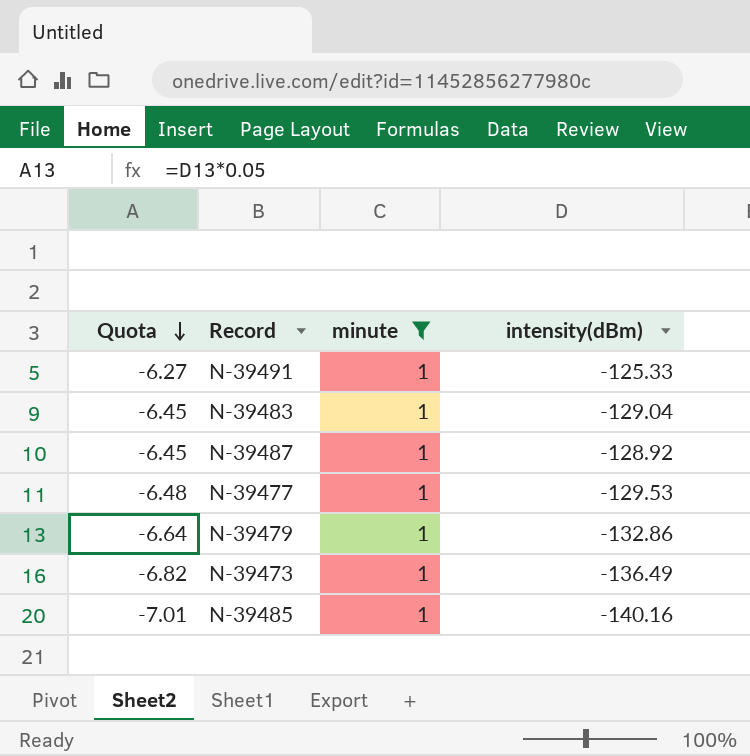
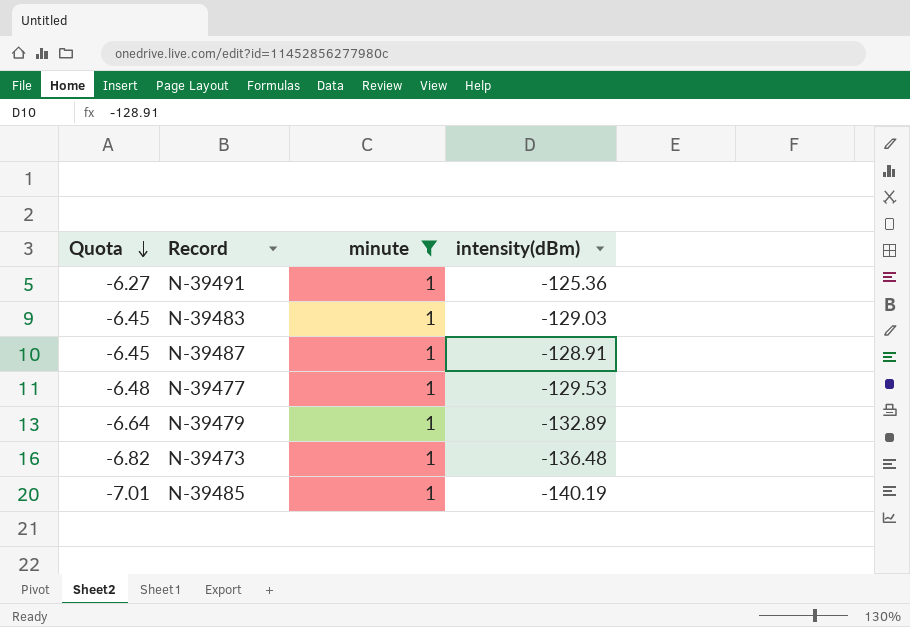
N-39491 | intensity(dBm): -125.33 -> -125.36
N-39483 | intensity(dBm): -129.04 -> -129.03
N-39487 | intensity(dBm): -128.92 -> -128.91
N-39479 | intensity(dBm): -132.86 -> -132.89
N-39473 | intensity(dBm): -136.49 -> -136.48
N-39485 | intensity(dBm): -140.16 -> -140.19

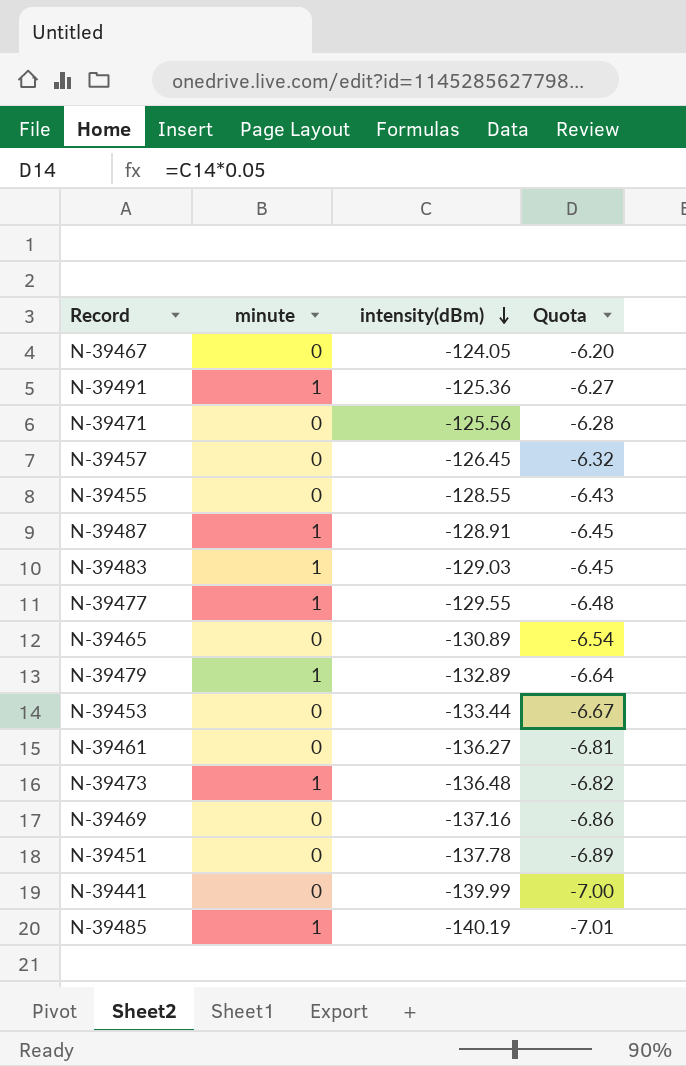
filter: minute = 1 -> none
row order: Quota descending -> intensity(dBm) descending
column Quota | position: 1 -> 4
N-39477 | intensity(dBm): -129.53 -> -129.55

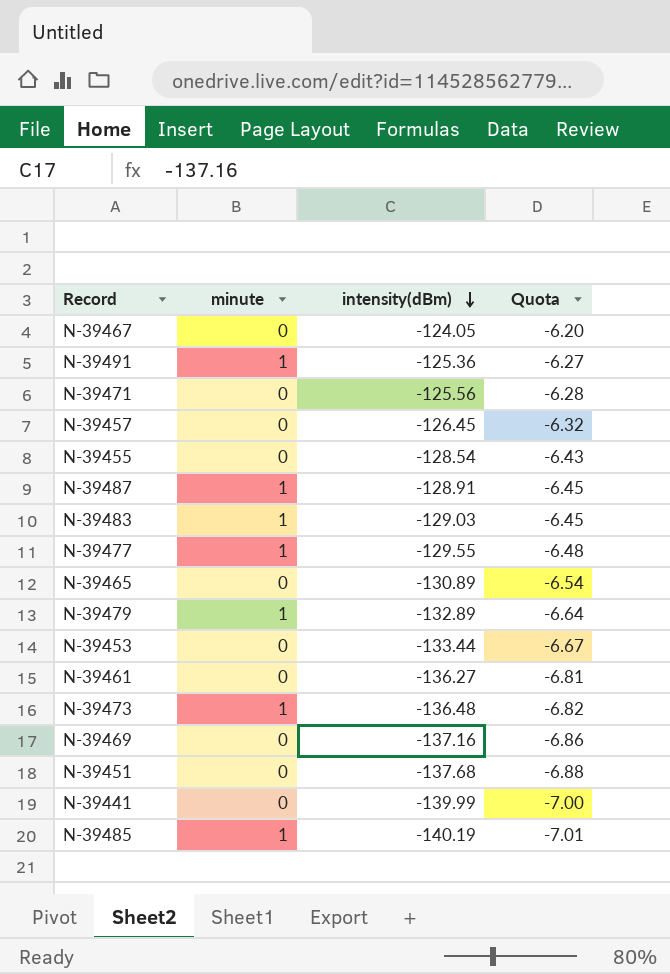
N-39455 | intensity(dBm): -128.55 -> -128.54
N-39451 | intensity(dBm): -137.78 -> -137.68
N-39451 | Quota: -6.89 -> -6.88

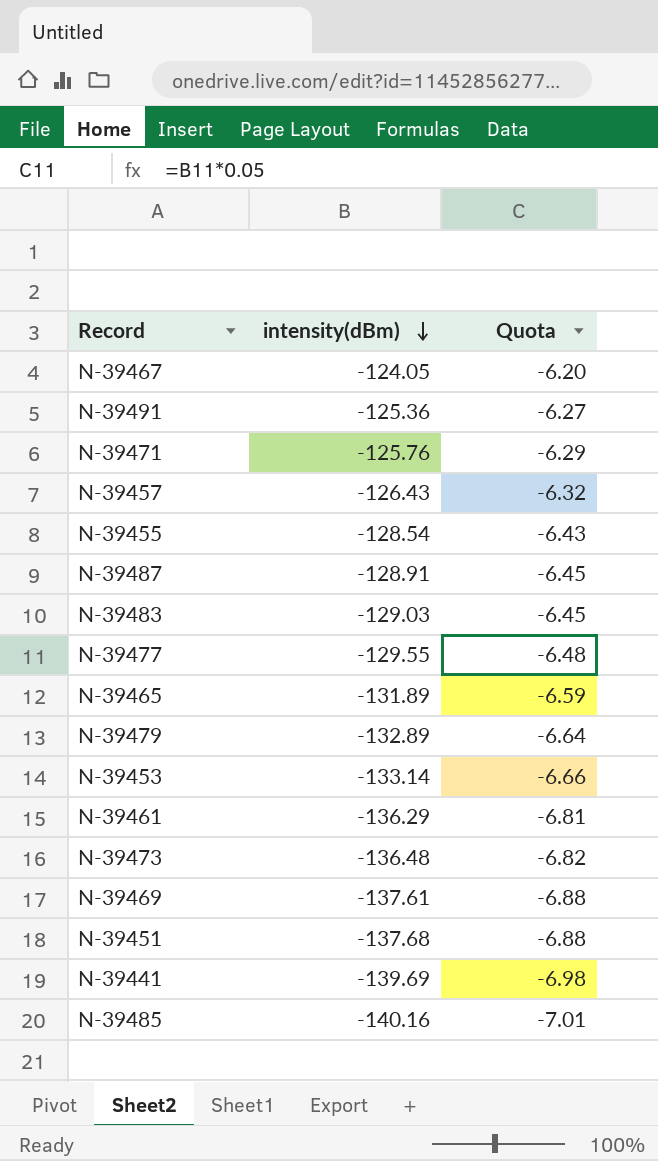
column minute | position: 2 -> none
N-39471 | intensity(dBm): -125.56 -> -125.76
N-39471 | Quota: -6.28 -> -6.29
N-39457 | intensity(dBm): -126.45 -> -126.43
N-39465 | intensity(dBm): -130.89 -> -131.89
N-39465 | Quota: -6.54 -> -6.59
N-39453 | intensity(dBm): -133.44 -> -133.14
N-39453 | Quota: -6.67 -> -6.66
N-39461 | intensity(dBm): -136.27 -> -136.29
N-39469 | intensity(dBm): -137.16 -> -137.61
N-39469 | Quota: -6.86 -> -6.88
N-39441 | intensity(dBm): -139.99 -> -139.69
N-39441 | Quota: -7.00 -> -6.98
N-39485 | intensity(dBm): -140.19 -> -140.16

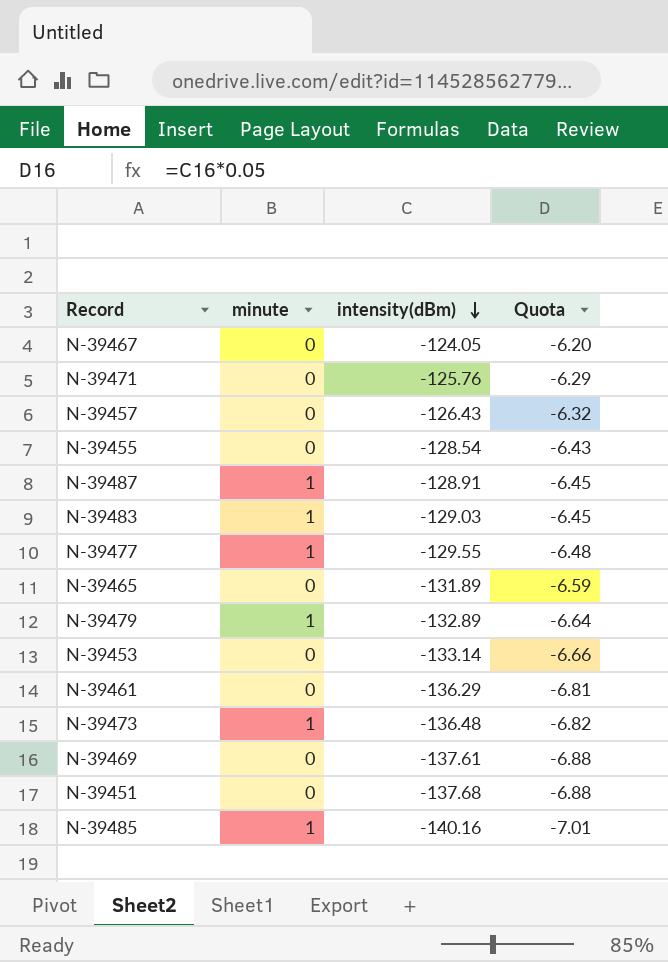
column minute | position: none -> 2
row N-39491: -125.36 | -6.27 -> none
row N-39441: -139.69 | -6.98 -> none

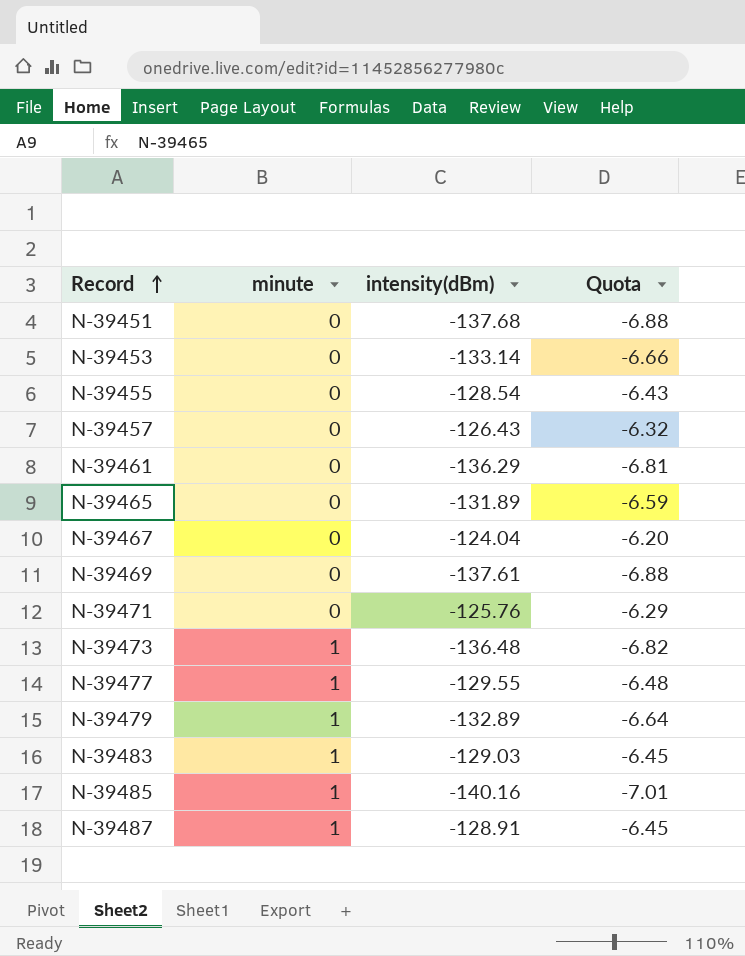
row order: intensity(dBm) descending -> Record ascending
N-39467 | intensity(dBm): -124.05 -> -124.04

